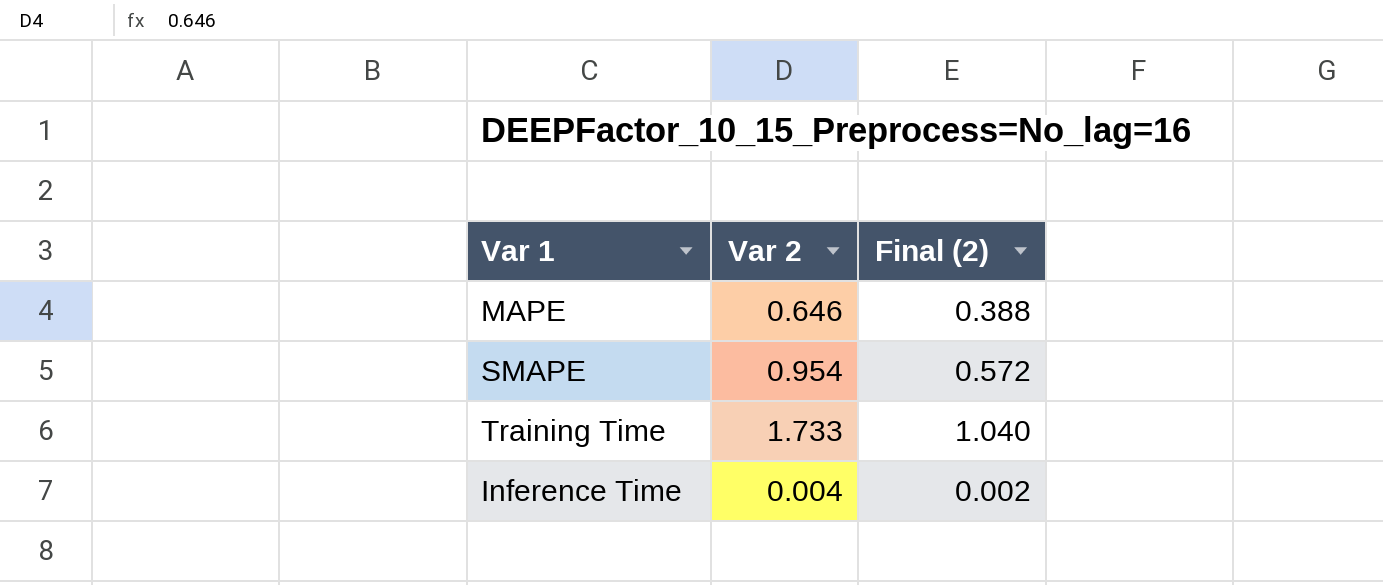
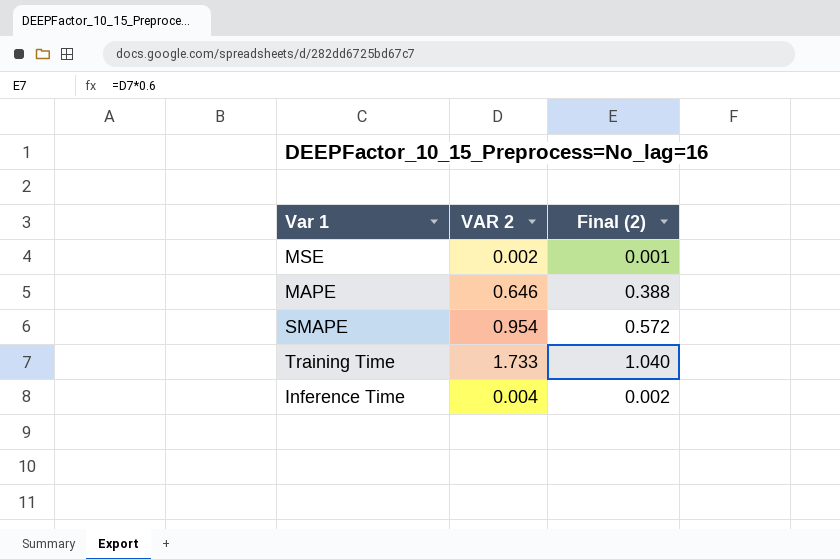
column name: Var 2 -> VAR 2
row MSE: none -> 0.002 | 0.001

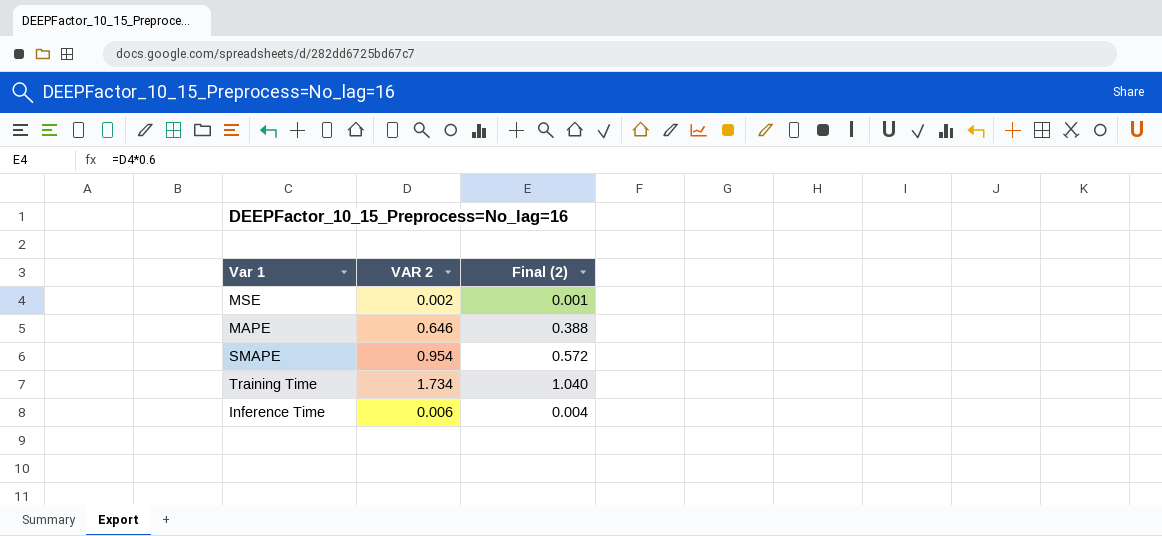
Training Time | VAR 2: 1.733 -> 1.734
Inference Time | VAR 2: 0.004 -> 0.006
Inference Time | Final (2): 0.002 -> 0.004

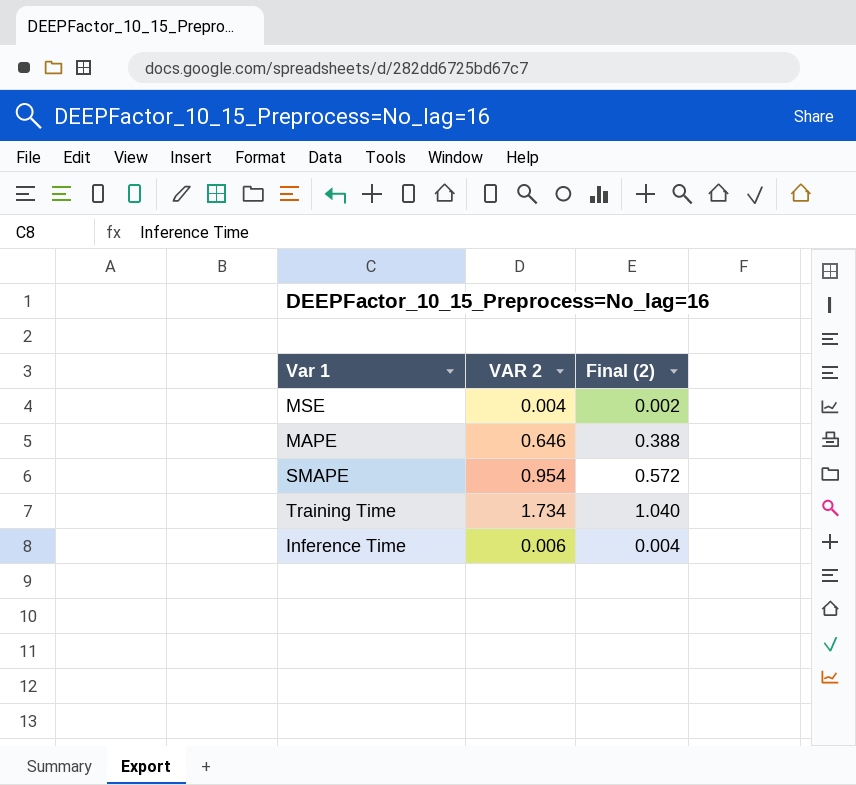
MSE | VAR 2: 0.002 -> 0.004
MSE | Final (2): 0.001 -> 0.002

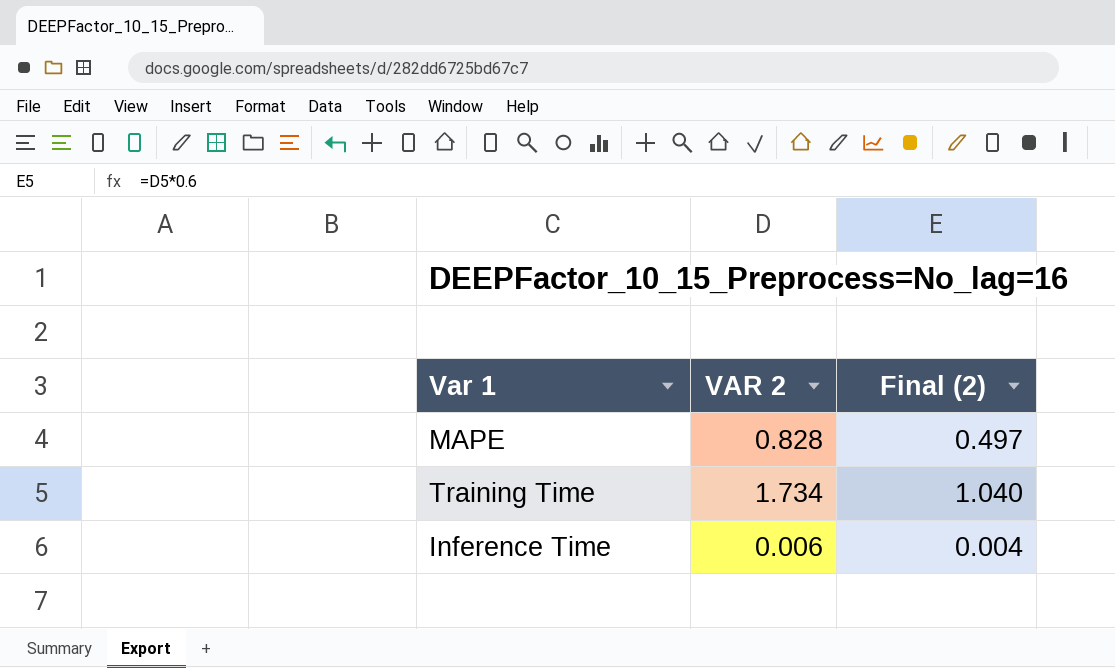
row MSE: 0.004 | 0.002 -> none
row SMAPE: 0.954 | 0.572 -> none
MAPE | VAR 2: 0.646 -> 0.828
MAPE | Final (2): 0.388 -> 0.497

